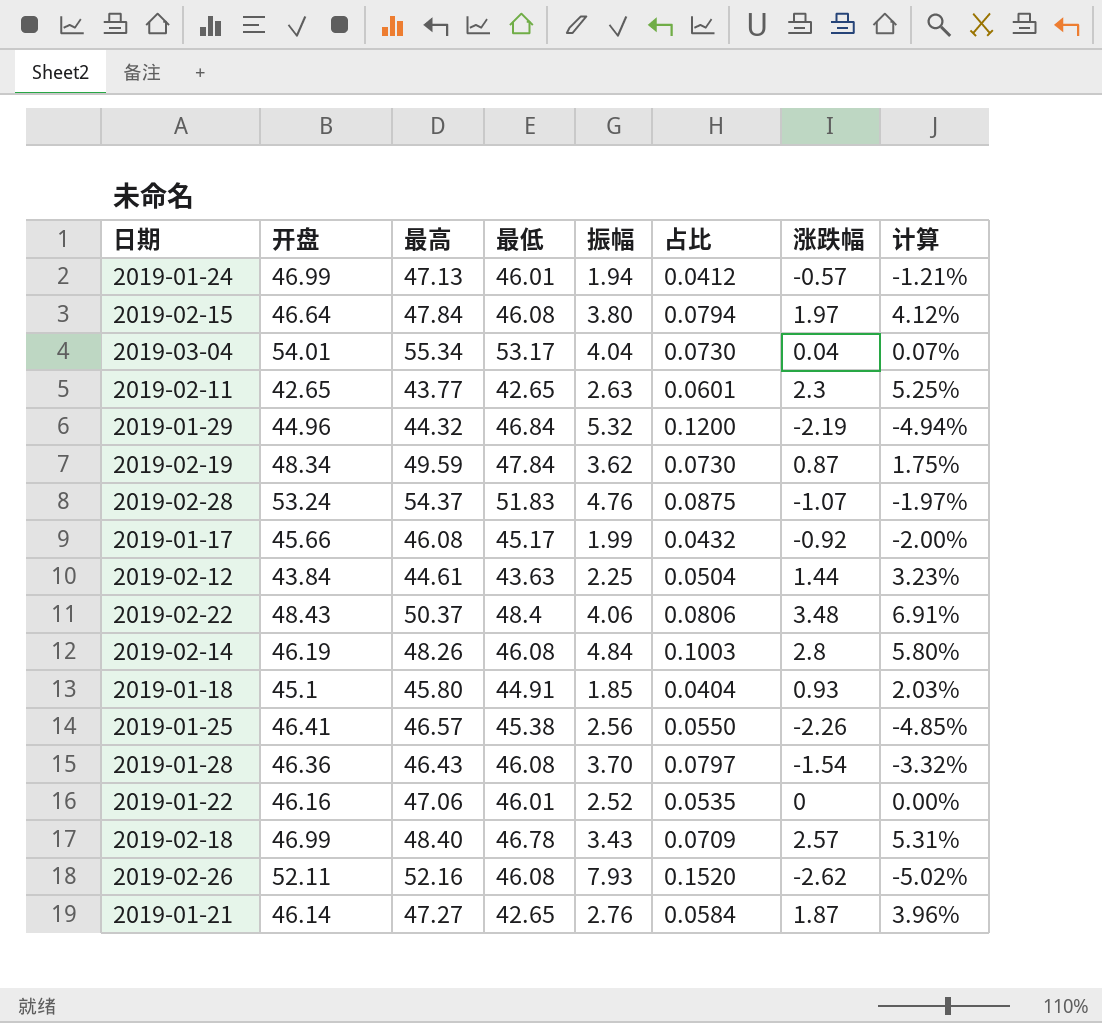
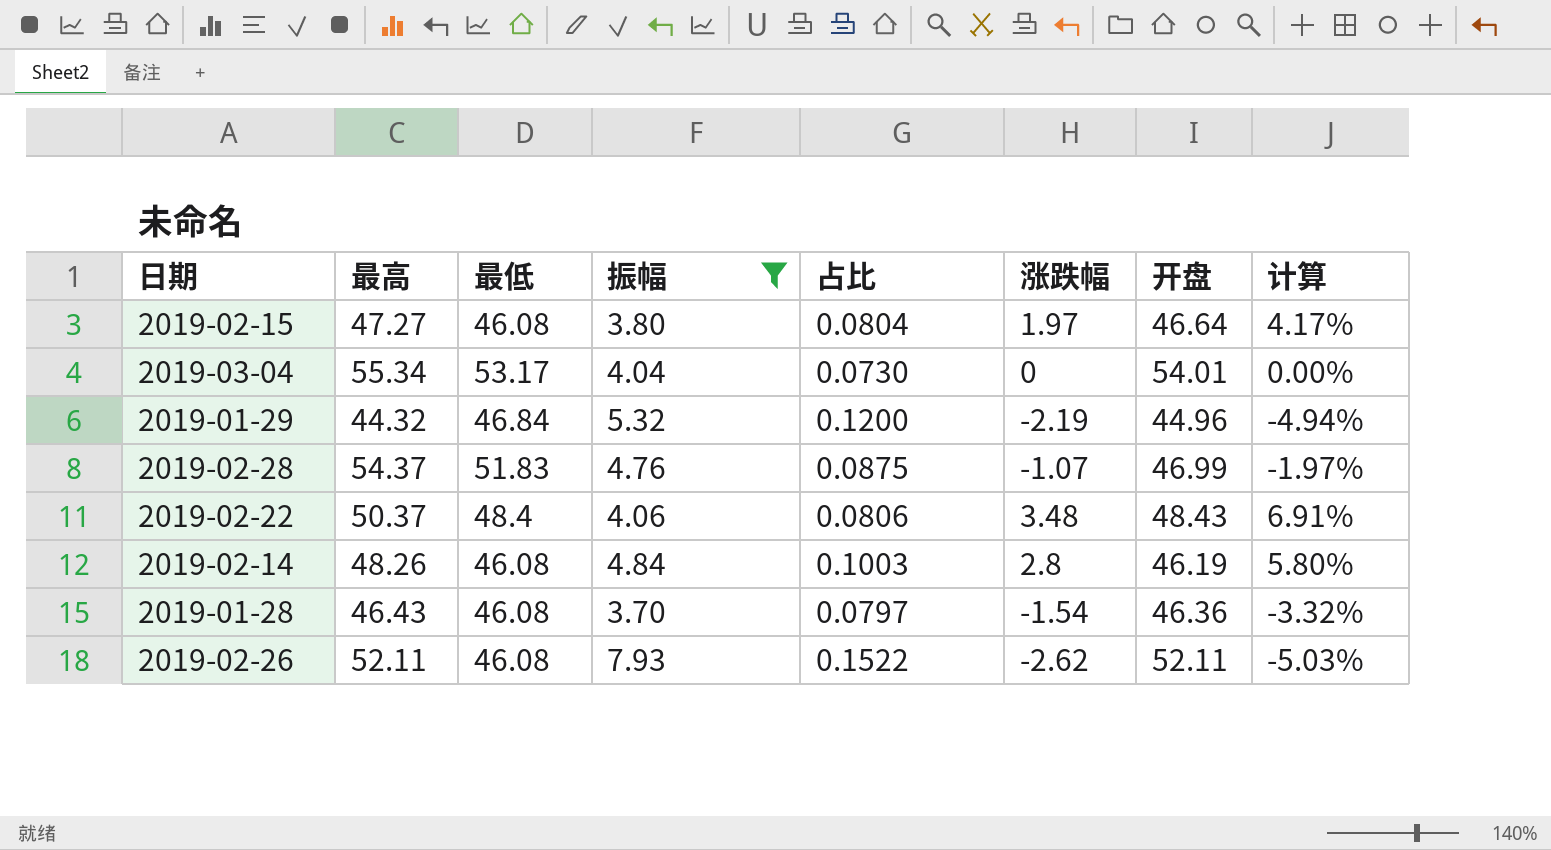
filter: none -> 振幅 >= 3.70
column 开盘 | position: 2 -> 7
2019-02-15 | 最高: 47.84 -> 47.27
2019-02-15 | 占比: 0.0794 -> 0.0804
2019-02-15 | 计算: 4.12% -> 4.17%
2019-03-04 | 涨跌幅: 0.04 -> 0
2019-03-04 | 计算: 0.07% -> 0.00%
2019-02-28 | 开盘: 53.24 -> 46.99
2019-02-26 | 最高: 52.16 -> 52.11
2019-02-26 | 占比: 0.1520 -> 0.1522
2019-02-26 | 计算: -5.02% -> -5.03%

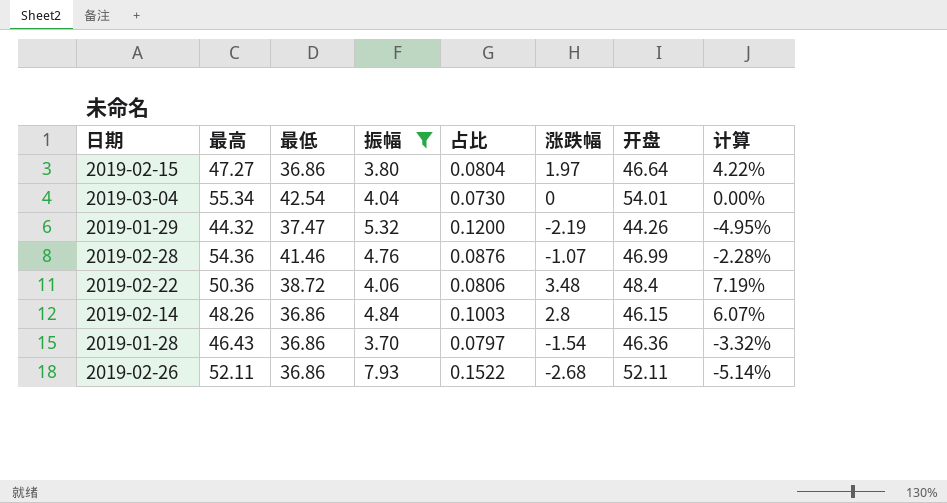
column 计算 | formula: [涨跌幅] / [最高] -> [涨跌幅] / [开盘]
2019-02-15 | 最低: 46.08 -> 36.86
2019-03-04 | 最低: 53.17 -> 42.54
2019-01-29 | 最低: 46.84 -> 37.47
2019-01-29 | 开盘: 44.96 -> 44.26
2019-02-28 | 最高: 54.37 -> 54.36
2019-02-28 | 最低: 51.83 -> 41.46
2019-02-28 | 占比: 0.0875 -> 0.0876
2019-02-22 | 最高: 50.37 -> 50.36
2019-02-22 | 最低: 48.4 -> 38.72
2019-02-22 | 开盘: 48.43 -> 48.4
2019-02-14 | 最低: 46.08 -> 36.86
2019-02-14 | 开盘: 46.19 -> 46.15
2019-01-28 | 最低: 46.08 -> 36.86
2019-02-26 | 最低: 46.08 -> 36.86
2019-02-26 | 涨跌幅: -2.62 -> -2.68

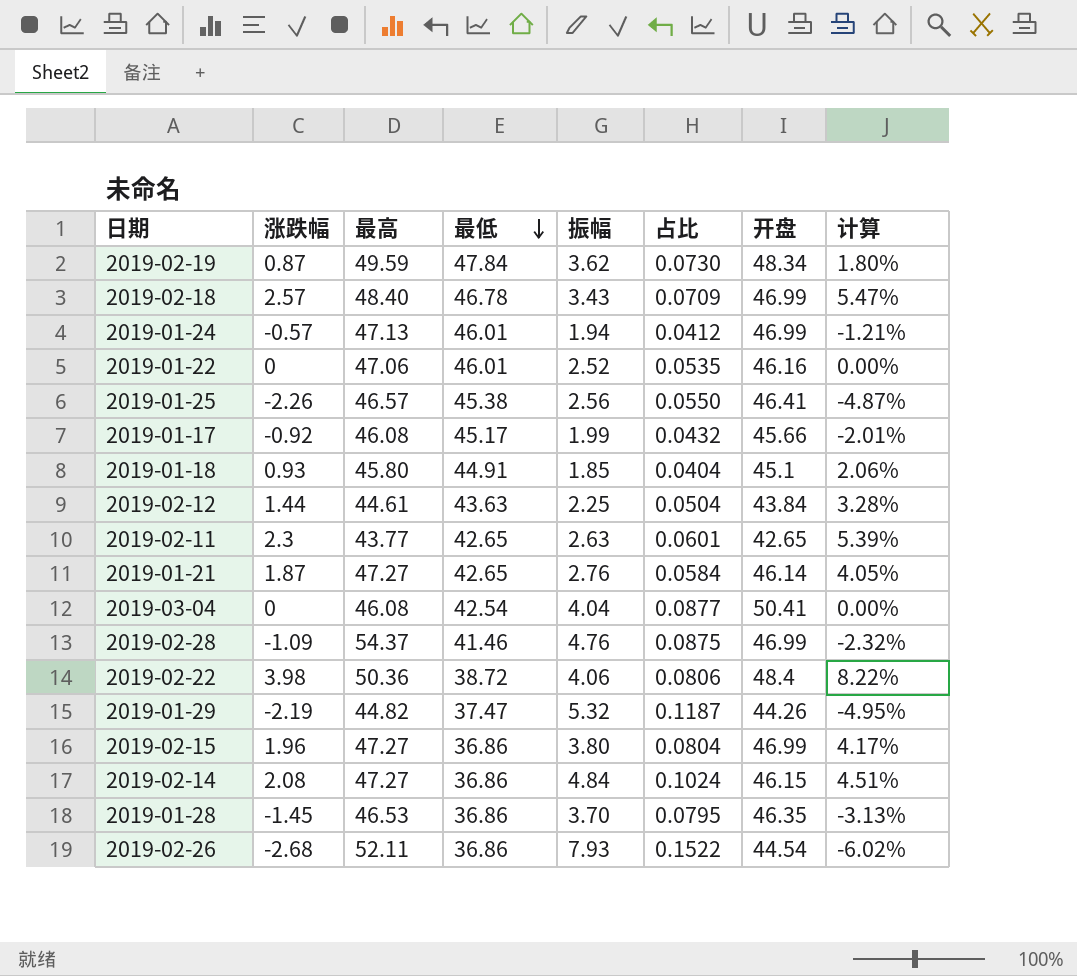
filter: 振幅 >= 3.70 -> none
row order: none -> 最低 descending
column 涨跌幅 | position: 6 -> 2
2019-03-04 | 最高: 55.34 -> 46.08
2019-03-04 | 占比: 0.0730 -> 0.0877
2019-03-04 | 开盘: 54.01 -> 50.41
2019-02-28 | 涨跌幅: -1.07 -> -1.09
2019-02-28 | 最高: 54.36 -> 54.37
2019-02-28 | 占比: 0.0876 -> 0.0875
2019-02-28 | 计算: -2.28% -> -2.32%
2019-02-22 | 涨跌幅: 3.48 -> 3.98
2019-02-22 | 计算: 7.19% -> 8.22%
2019-01-29 | 最高: 44.32 -> 44.82
2019-01-29 | 占比: 0.1200 -> 0.1187
2019-02-15 | 涨跌幅: 1.97 -> 1.96
2019-02-15 | 开盘: 46.64 -> 46.99
2019-02-15 | 计算: 4.22% -> 4.17%
2019-02-14 | 涨跌幅: 2.8 -> 2.08
2019-02-14 | 最高: 48.26 -> 47.27
2019-02-14 | 占比: 0.1003 -> 0.1024
2019-02-14 | 计算: 6.07% -> 4.51%
2019-01-28 | 涨跌幅: -1.54 -> -1.45
2019-01-28 | 最高: 46.43 -> 46.53
2019-01-28 | 占比: 0.0797 -> 0.0795
2019-01-28 | 开盘: 46.36 -> 46.35
2019-01-28 | 计算: -3.32% -> -3.13%
2019-02-26 | 开盘: 52.11 -> 44.54
2019-02-26 | 计算: -5.14% -> -6.02%

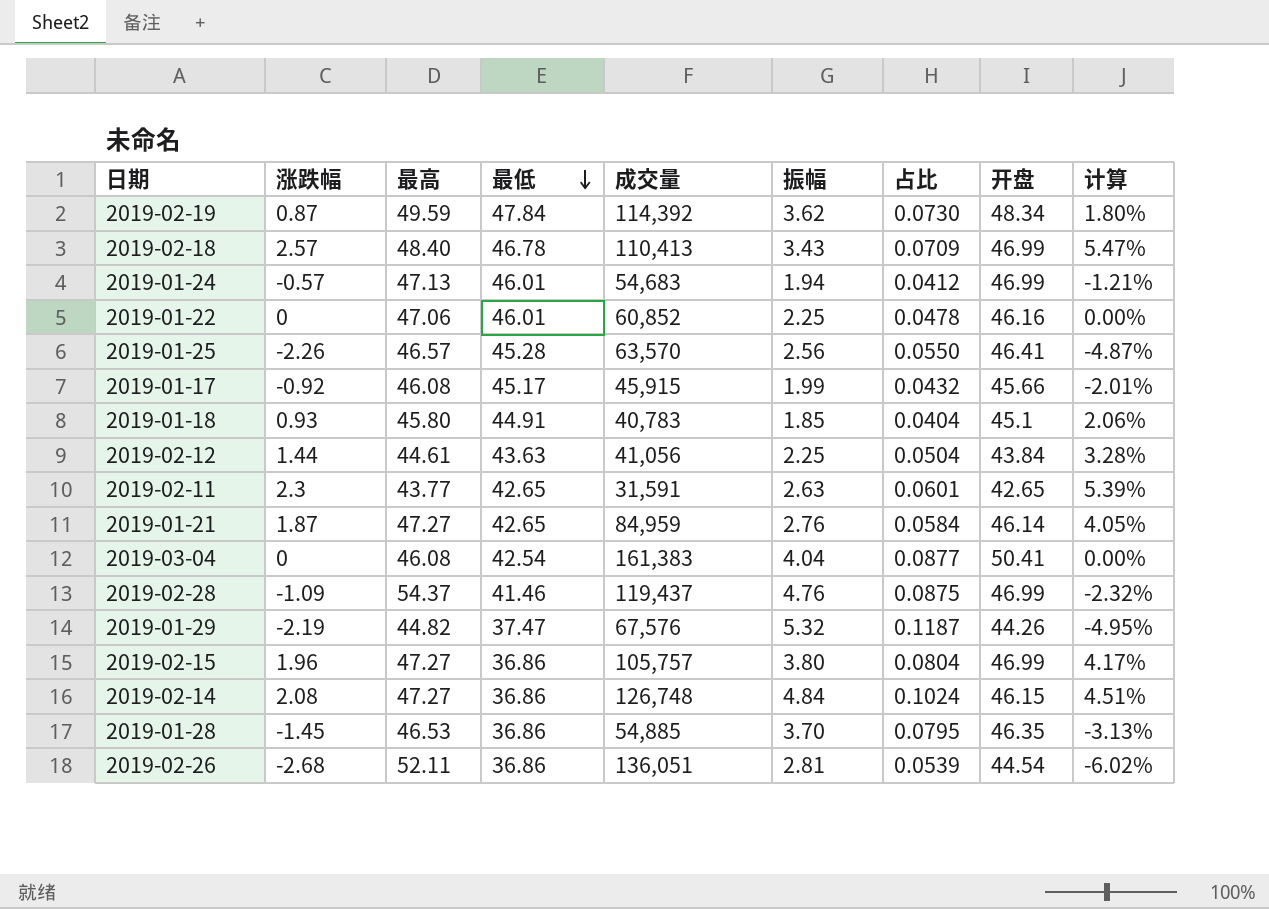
column 成交量 | position: none -> 5
row 2019-02-22: 3.98 | 50.36 | 38.72 | 4.06 | 0.0806 | 48.4 | 8.22% -> none
2019-01-22 | 振幅: 2.52 -> 2.25
2019-01-22 | 占比: 0.0535 -> 0.0478
2019-01-25 | 最低: 45.38 -> 45.28
2019-02-26 | 振幅: 7.93 -> 2.81
2019-02-26 | 占比: 0.1522 -> 0.0539

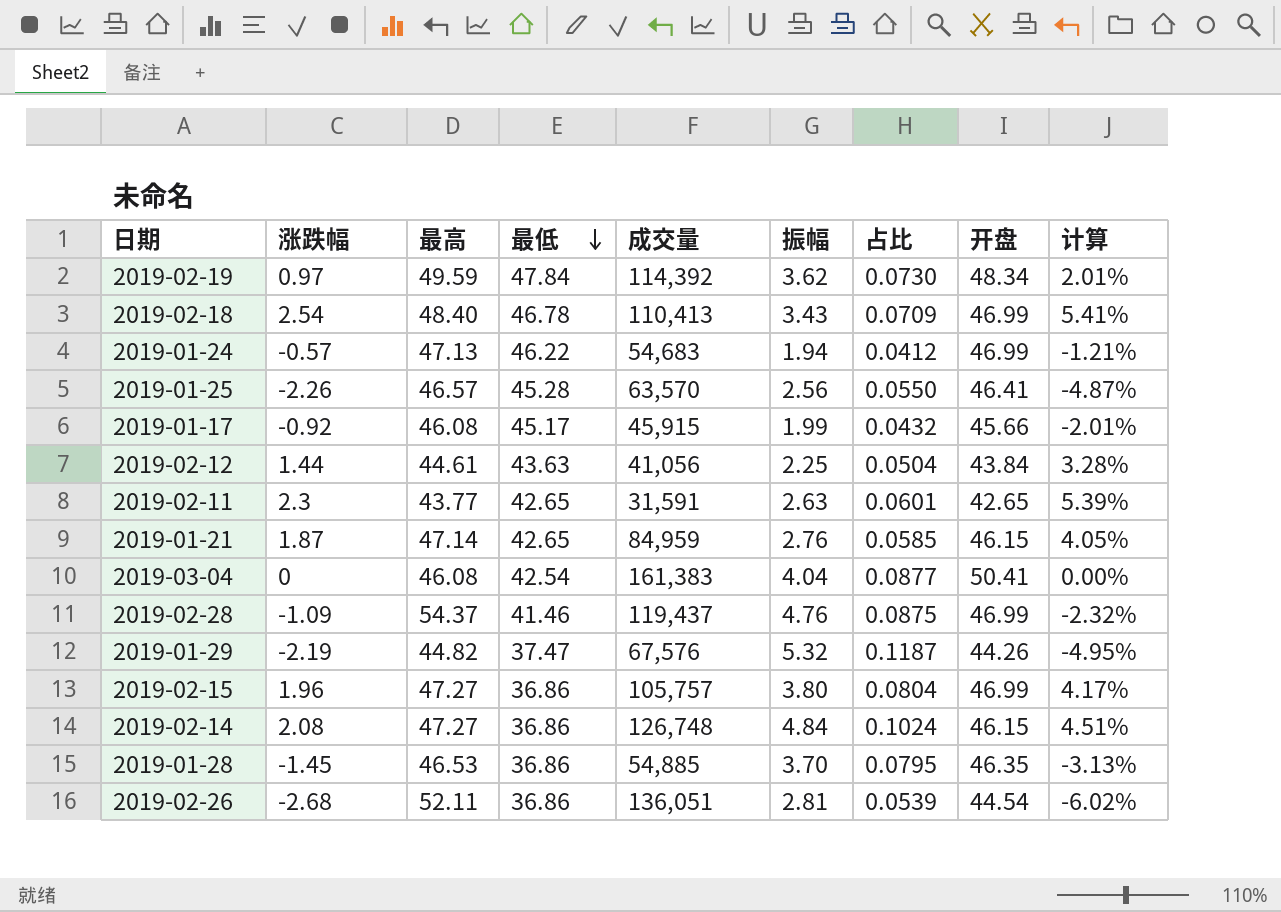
row 2019-01-22: 0 | 47.06 | 46.01 | 60,852 | 2.25 | 0.0478 | 46.16 | 0.00% -> none
row 2019-01-18: 0.93 | 45.80 | 44.91 | 40,783 | 1.85 | 0.0404 | 45.1 | 2.06% -> none
2019-02-19 | 涨跌幅: 0.87 -> 0.97
2019-02-19 | 计算: 1.80% -> 2.01%
2019-02-18 | 涨跌幅: 2.57 -> 2.54
2019-02-18 | 计算: 5.47% -> 5.41%
2019-01-24 | 最低: 46.01 -> 46.22
2019-01-21 | 最高: 47.27 -> 47.14
2019-01-21 | 占比: 0.0584 -> 0.0585
2019-01-21 | 开盘: 46.14 -> 46.15

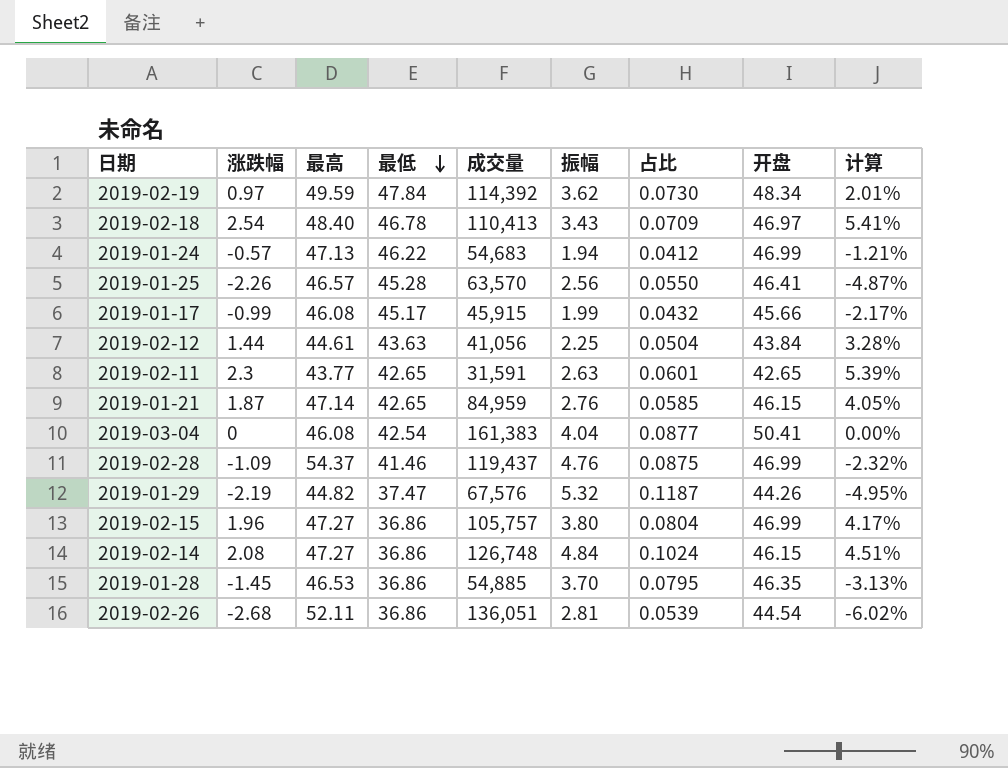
2019-02-18 | 开盘: 46.99 -> 46.97
2019-01-17 | 涨跌幅: -0.92 -> -0.99
2019-01-17 | 计算: -2.01% -> -2.17%

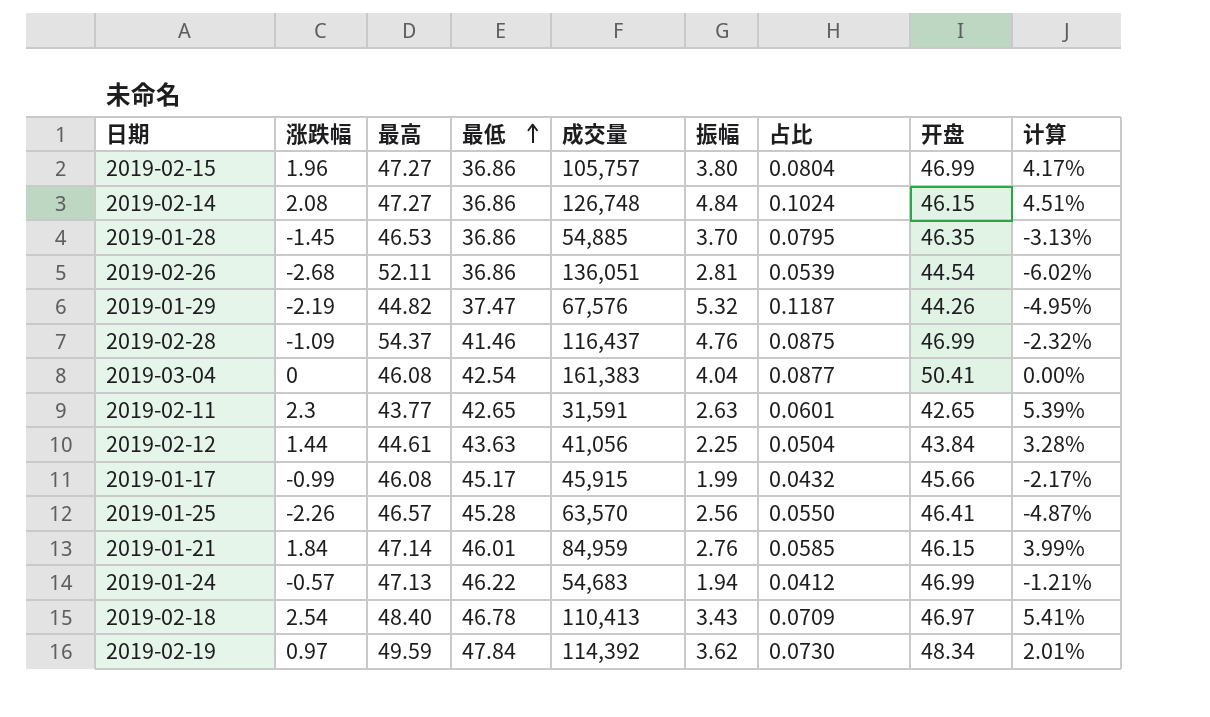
row order: 最低 descending -> 最低 ascending
2019-02-28 | 成交量: 119,437 -> 116,437
2019-01-21 | 涨跌幅: 1.87 -> 1.84
2019-01-21 | 最低: 42.65 -> 46.01
2019-01-21 | 计算: 4.05% -> 3.99%

